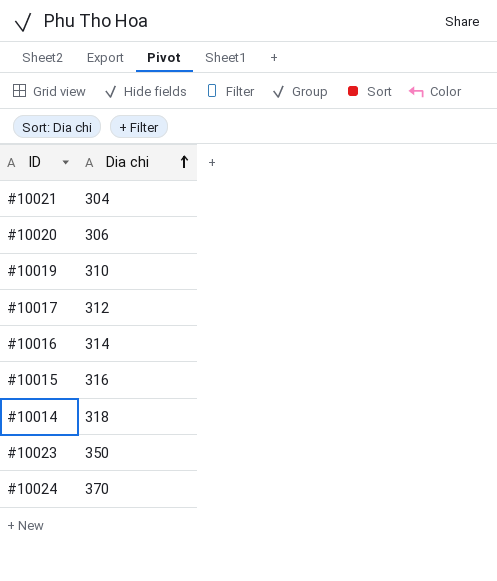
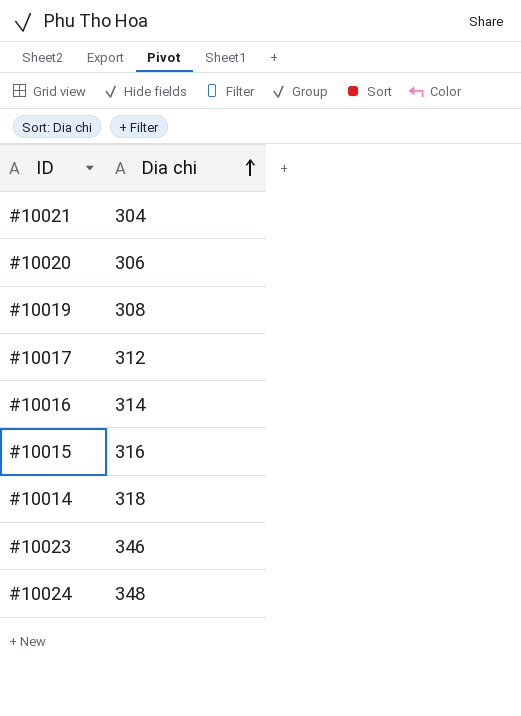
#10019 | Dia chi: 310 -> 308
#10023 | Dia chi: 350 -> 346
#10024 | Dia chi: 370 -> 348

